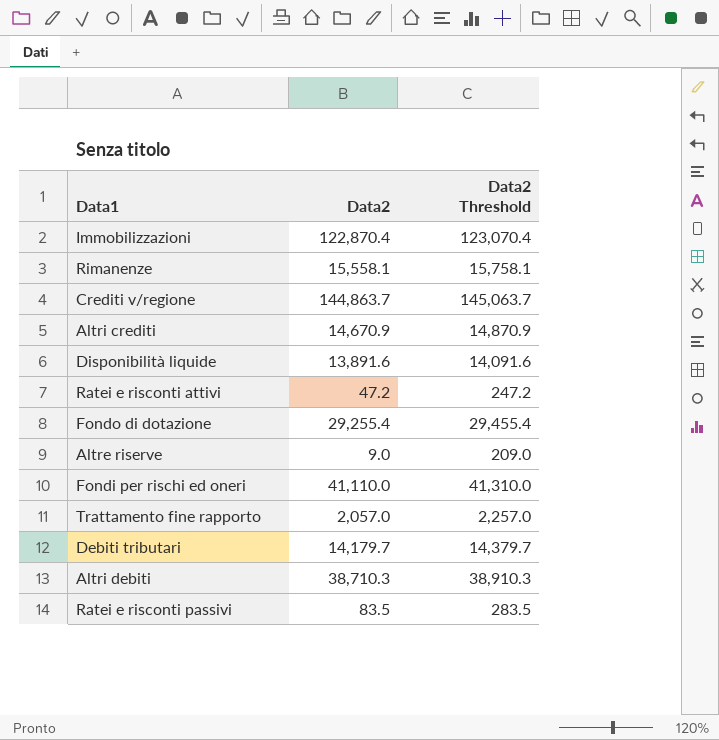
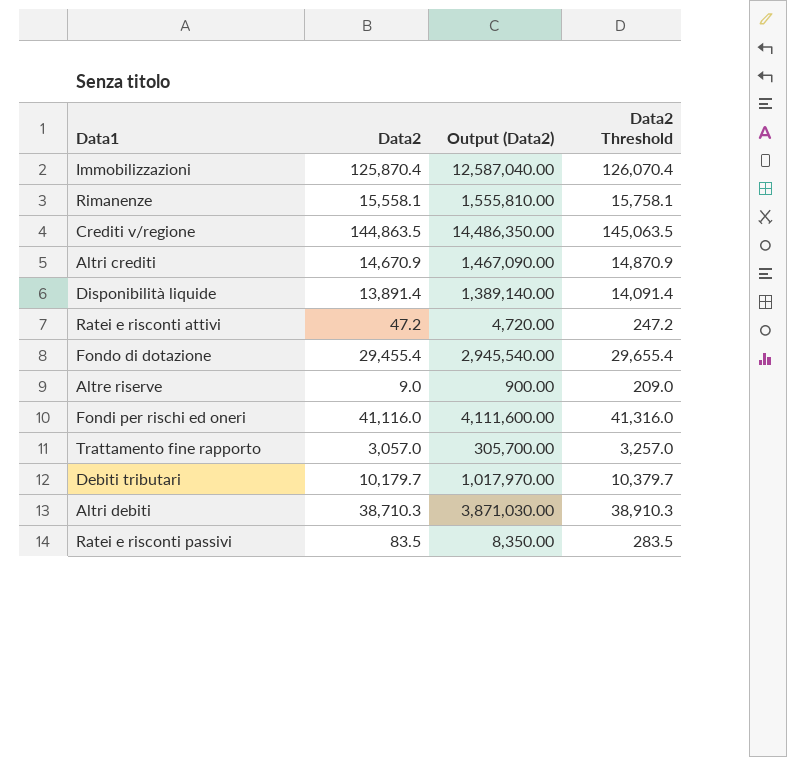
column Output (Data2) | formula: none -> [Data2] * 100
Immobilizzazioni | Data2: 122,870.4 -> 125,870.4
Immobilizzazioni | Data2 Threshold: 123,070.4 -> 126,070.4
Crediti v/regione | Data2: 144,863.7 -> 144,863.5
Crediti v/regione | Data2 Threshold: 145,063.7 -> 145,063.5
Disponibilità liquide | Data2: 13,891.6 -> 13,891.4
Disponibilità liquide | Data2 Threshold: 14,091.6 -> 14,091.4
Fondo di dotazione | Data2: 29,255.4 -> 29,455.4
Fondo di dotazione | Data2 Threshold: 29,455.4 -> 29,655.4
Fondi per rischi ed oneri | Data2: 41,110.0 -> 41,116.0
Fondi per rischi ed oneri | Data2 Threshold: 41,310.0 -> 41,316.0
Trattamento fine rapporto | Data2: 2,057.0 -> 3,057.0
Trattamento fine rapporto | Data2 Threshold: 2,257.0 -> 3,257.0
Debiti tributari | Data2: 14,179.7 -> 10,179.7
Debiti tributari | Data2 Threshold: 14,379.7 -> 10,379.7

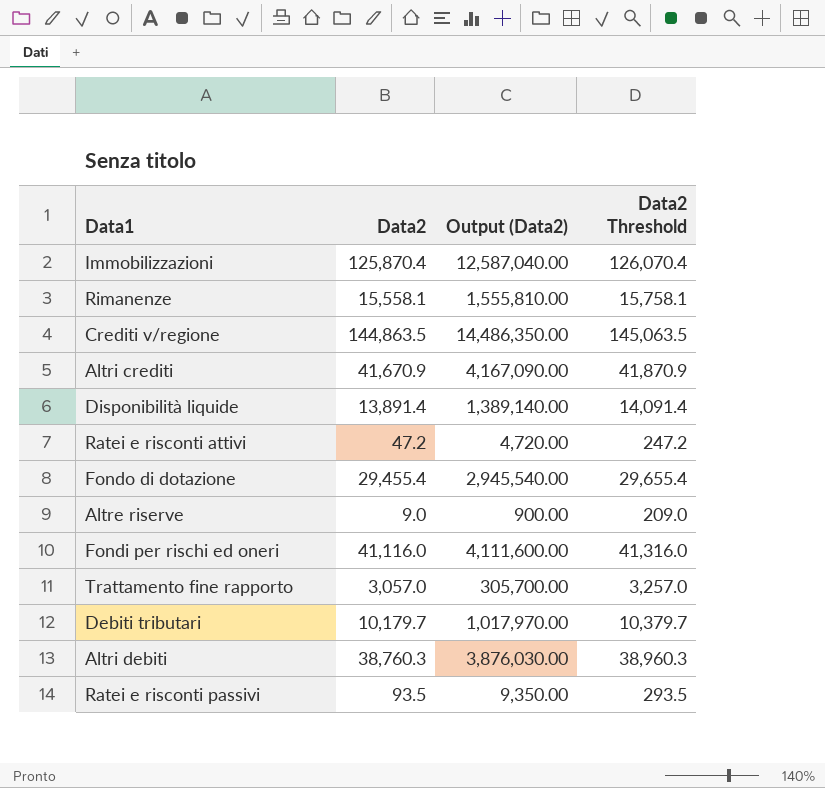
Altri crediti | Data2: 14,670.9 -> 41,670.9
Altri crediti | Output (Data2): 1,467,090.00 -> 4,167,090.00
Altri crediti | Data2 Threshold: 14,870.9 -> 41,870.9
Altri debiti | Data2: 38,710.3 -> 38,760.3
Altri debiti | Output (Data2): 3,871,030.00 -> 3,876,030.00
Altri debiti | Data2 Threshold: 38,910.3 -> 38,960.3
Ratei e risconti passivi | Data2: 83.5 -> 93.5
Ratei e risconti passivi | Output (Data2): 8,350.00 -> 9,350.00
Ratei e risconti passivi | Data2 Threshold: 283.5 -> 293.5

